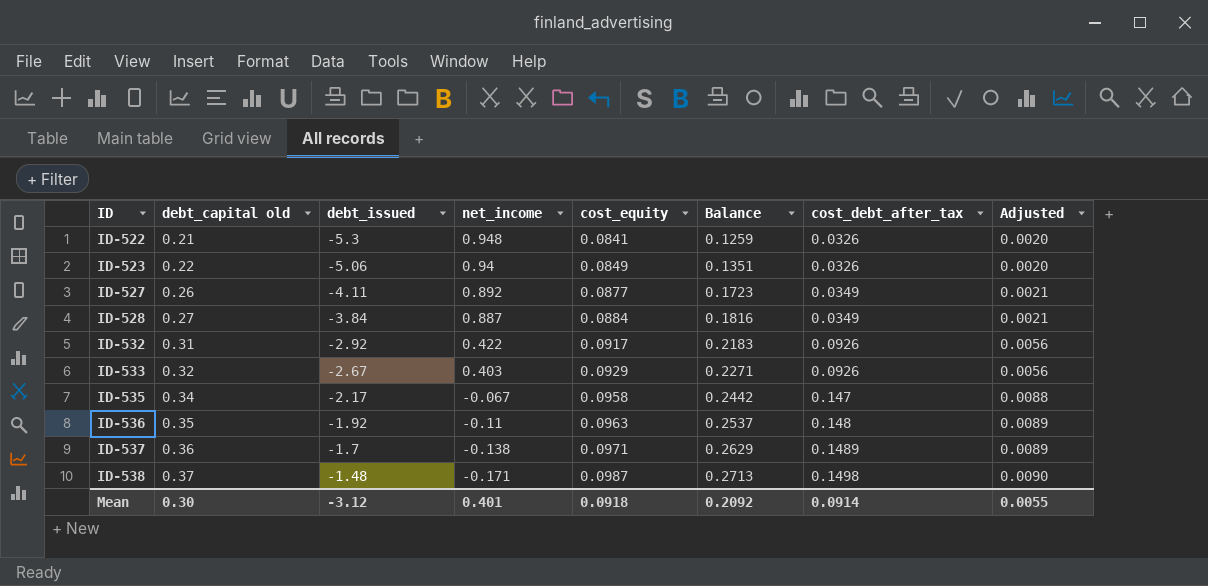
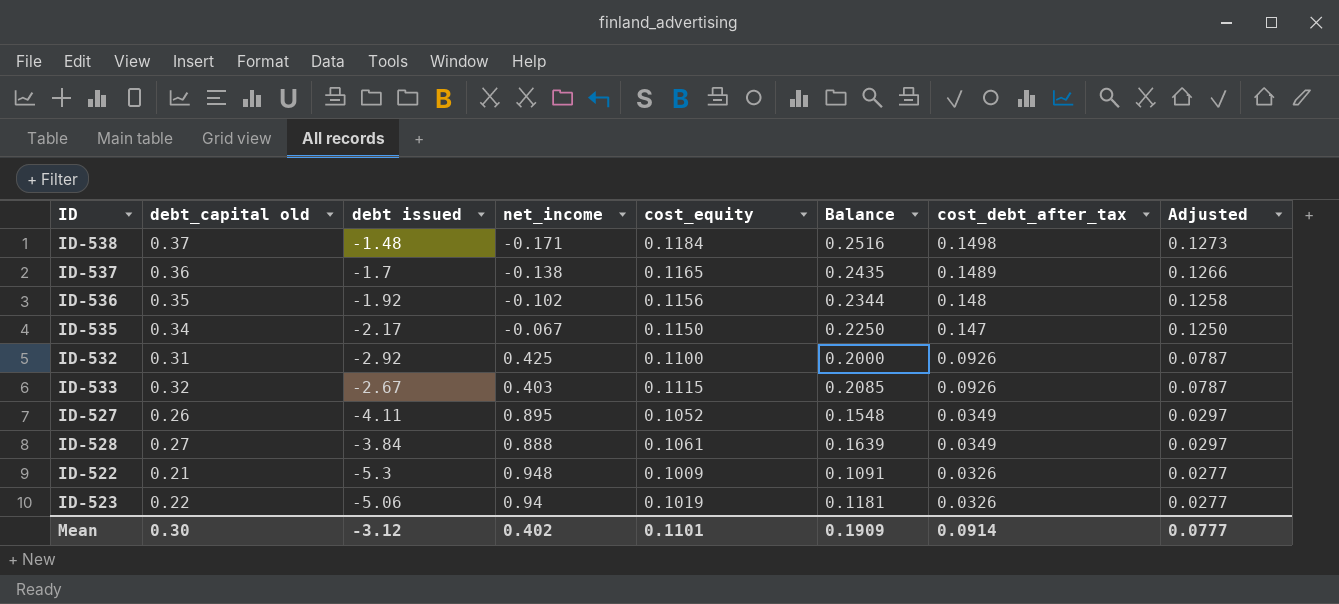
row order: ID ascending -> cost_debt_after_tax descending
column name: debt_issued -> debt issued
column Adjusted | formula: [cost_debt_after_tax] * 0.06 -> [cost_debt_after_tax] * 0.85
ID-538 | cost_equity: 0.0987 -> 0.1184
ID-538 | Balance: 0.2713 -> 0.2516
ID-537 | cost_equity: 0.0971 -> 0.1165
ID-537 | Balance: 0.2629 -> 0.2435
ID-536 | net_income: -0.11 -> -0.102
ID-536 | cost_equity: 0.0963 -> 0.1156
ID-536 | Balance: 0.2537 -> 0.2344
ID-535 | cost_equity: 0.0958 -> 0.1150
ID-535 | Balance: 0.2442 -> 0.2250
ID-532 | net_income: 0.422 -> 0.425
ID-532 | cost_equity: 0.0917 -> 0.1100
ID-532 | Balance: 0.2183 -> 0.2000
ID-533 | cost_equity: 0.0929 -> 0.1115
ID-533 | Balance: 0.2271 -> 0.2085
ID-527 | net_income: 0.892 -> 0.895
ID-527 | cost_equity: 0.0877 -> 0.1052
ID-527 | Balance: 0.1723 -> 0.1548
ID-528 | net_income: 0.887 -> 0.888
ID-528 | cost_equity: 0.0884 -> 0.1061
ID-528 | Balance: 0.1816 -> 0.1639
ID-522 | cost_equity: 0.0841 -> 0.1009
ID-522 | Balance: 0.1259 -> 0.1091
ID-523 | cost_equity: 0.0849 -> 0.1019
ID-523 | Balance: 0.1351 -> 0.1181
Mean | net_income: 0.401 -> 0.402
Mean | cost_equity: 0.0918 -> 0.1101
Mean | Balance: 0.2092 -> 0.1909
Mean | Adjusted: 0.0055 -> 0.0777

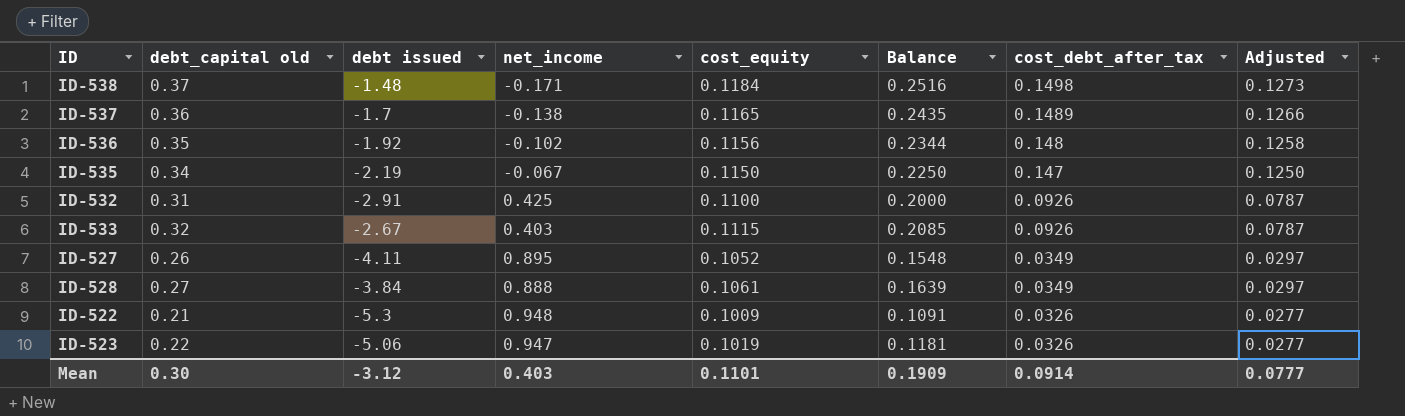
ID-535 | debt issued: -2.17 -> -2.19
ID-532 | debt issued: -2.92 -> -2.91
ID-523 | net_income: 0.94 -> 0.947
Mean | net_income: 0.402 -> 0.403

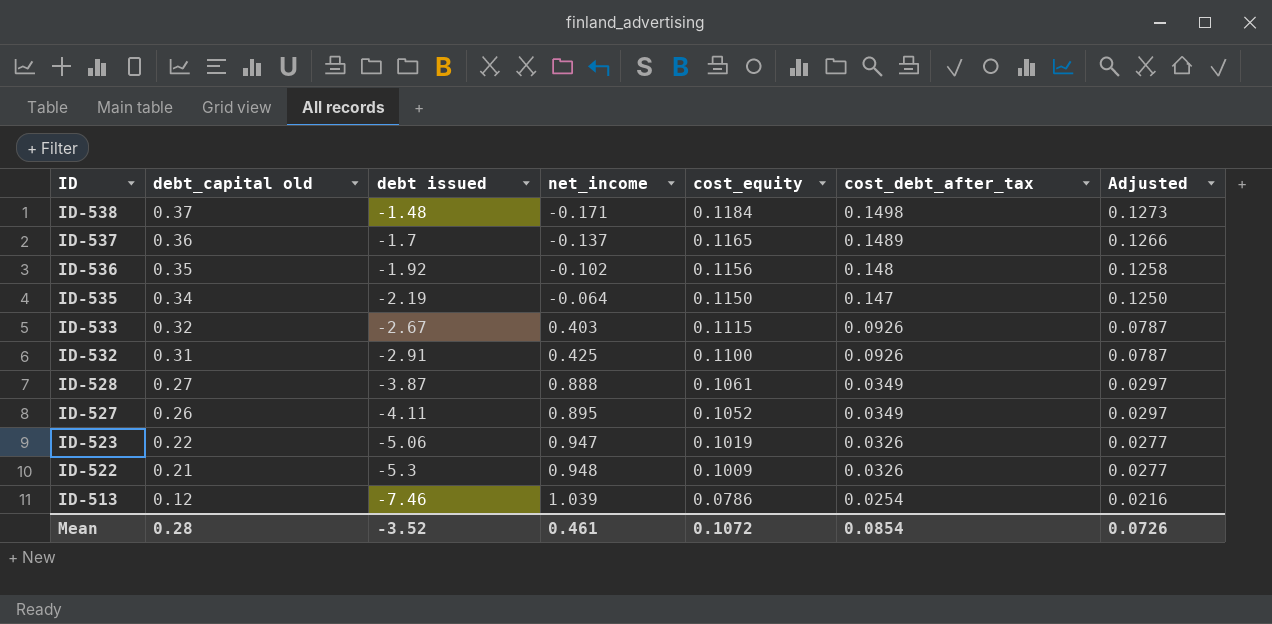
row order: cost_debt_after_tax descending -> ID descending
column Balance | formula: [debt_capital old] - [cost_equity] -> none
ID-537 | net_income: -0.138 -> -0.137
ID-535 | net_income: -0.067 -> -0.064
ID-528 | debt issued: -3.84 -> -3.87
row ID-513: none -> 0.12 | -7.46 | 1.039 | 0.0786 | 0.0254 | 0.0216
Mean | debt_capital old: 0.30 -> 0.28
Mean | debt issued: -3.12 -> -3.52
Mean | net_income: 0.403 -> 0.461
Mean | cost_equity: 0.1101 -> 0.1072
Mean | cost_debt_after_tax: 0.0914 -> 0.0854
Mean | Adjusted: 0.0777 -> 0.0726

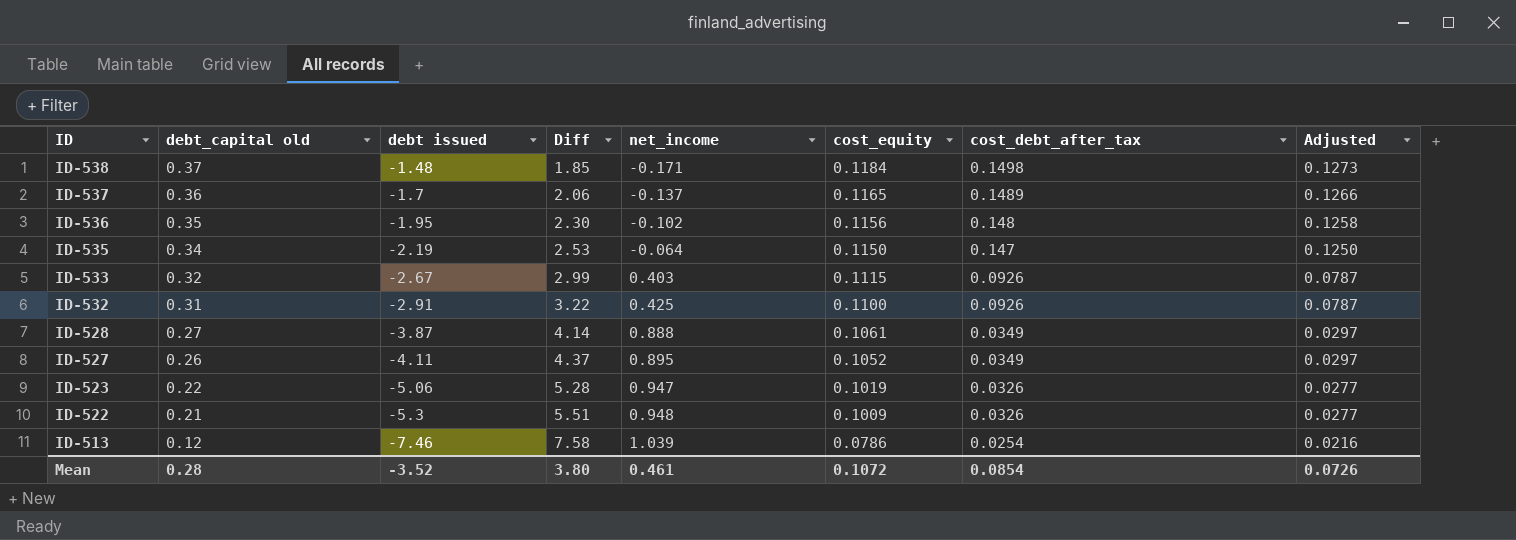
column Diff | formula: none -> [debt_capital old] - [debt issued]
ID-536 | debt issued: -1.92 -> -1.95

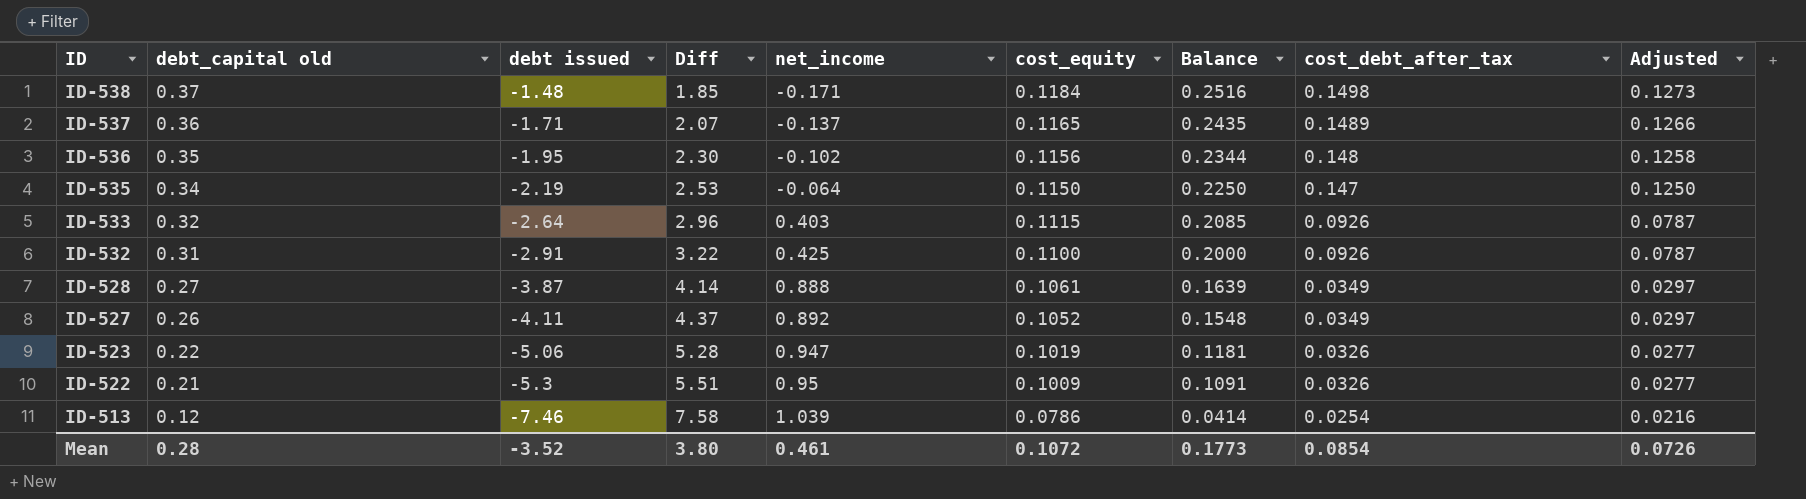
column Balance | formula: none -> [debt_capital old] - [cost_equity]
ID-537 | debt issued: -1.7 -> -1.71
ID-537 | Diff: 2.06 -> 2.07
ID-533 | debt issued: -2.67 -> -2.64
ID-533 | Diff: 2.99 -> 2.96
ID-527 | net_income: 0.895 -> 0.892
ID-522 | net_income: 0.948 -> 0.95

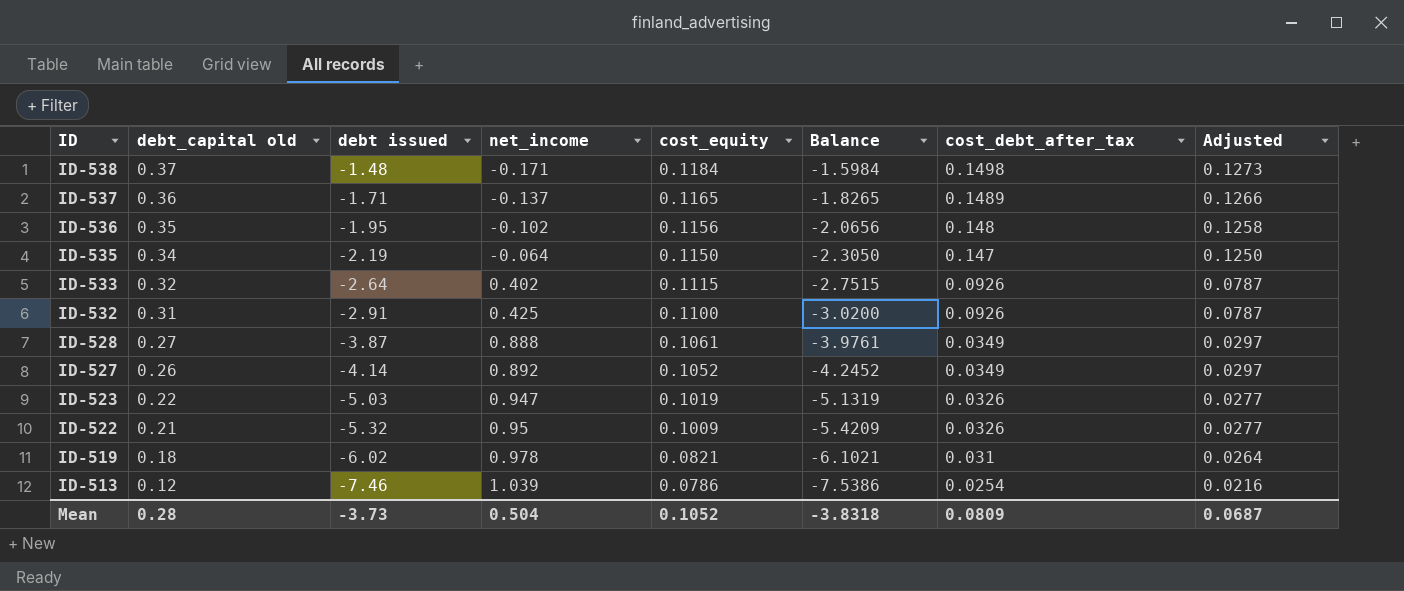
column Diff | formula: [debt_capital old] - [debt issued] -> none
column Balance | formula: [debt_capital old] - [cost_equity] -> [debt issued] - [cost_equity]
ID-533 | net_income: 0.403 -> 0.402
ID-527 | debt issued: -4.11 -> -4.14
ID-523 | debt issued: -5.06 -> -5.03
ID-522 | debt issued: -5.3 -> -5.32
row ID-519: none -> 0.18 | -6.02 | 0.978 | 0.0821 | -6.1021 | 0.031 | 0.0264
Mean | debt issued: -3.52 -> -3.73
Mean | net_income: 0.461 -> 0.504
Mean | cost_equity: 0.1072 -> 0.1052
Mean | Balance: 0.1773 -> -3.8318
Mean | cost_debt_after_tax: 0.0854 -> 0.0809
Mean | Adjusted: 0.0726 -> 0.0687

